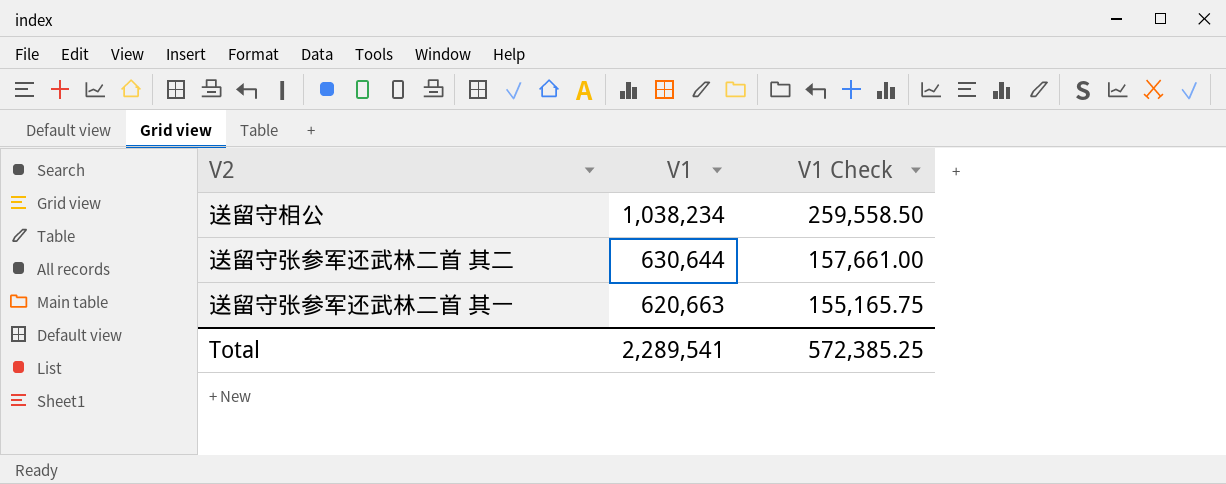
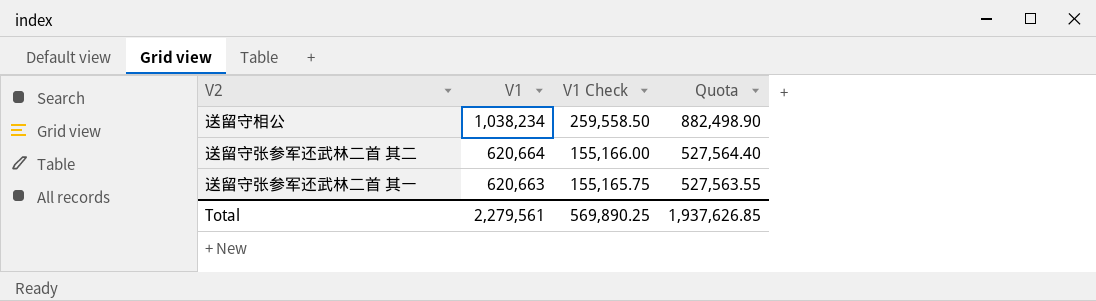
column Quota | formula: none -> [V1] * 0.85
送留守张参军还武林二首 其二 | V1: 630,644 -> 620,664
送留守张参军还武林二首 其二 | V1 Check: 157,661.00 -> 155,166.00
Total | V1: 2,289,541 -> 2,279,561
Total | V1 Check: 572,385.25 -> 569,890.25

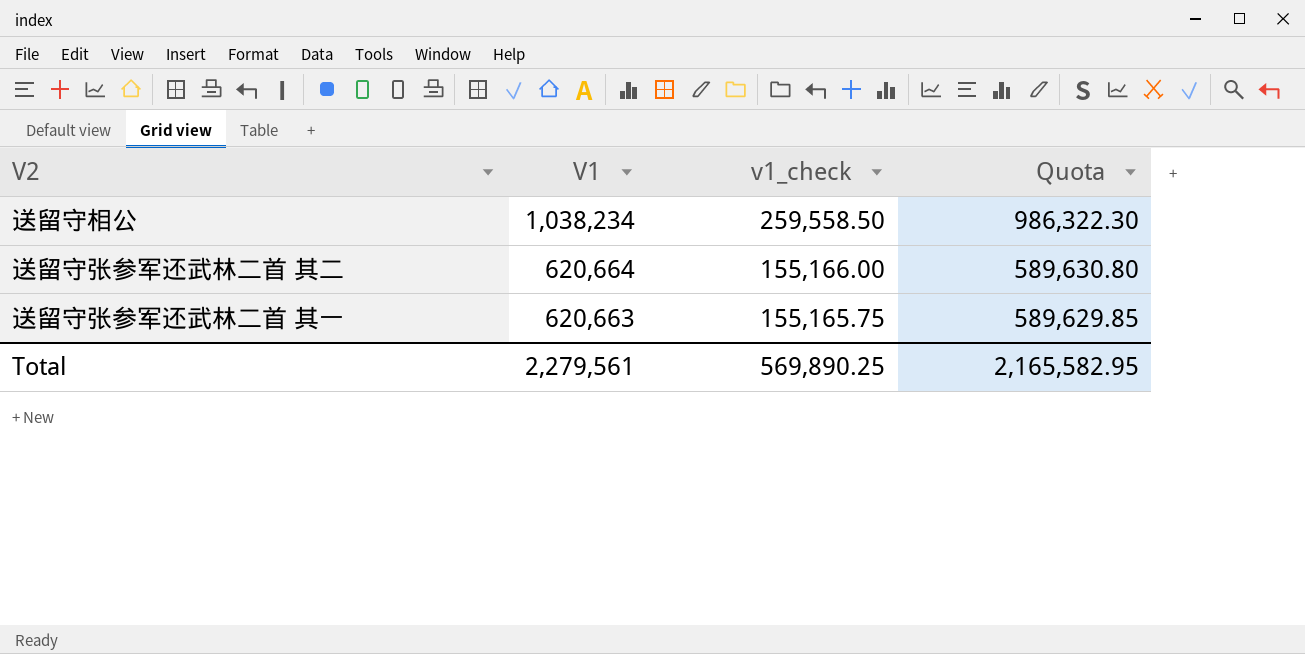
column name: V1 Check -> v1_check
column Quota | formula: [V1] * 0.85 -> [V1] * 0.95
Total | Quota: 1,937,626.85 -> 2,165,582.95

